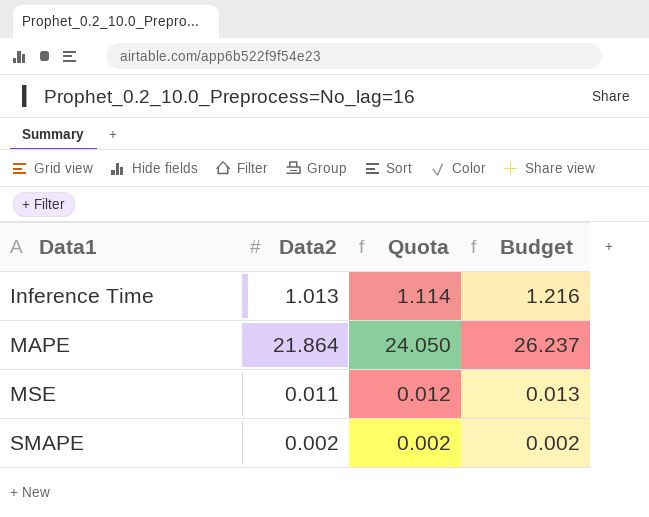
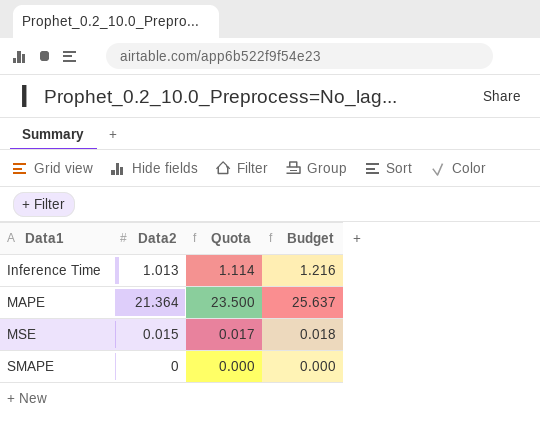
MAPE | Data2: 21.864 -> 21.364
MAPE | Quota: 24.050 -> 23.500
MAPE | Budget: 26.237 -> 25.637
MSE | Data2: 0.011 -> 0.015
MSE | Quota: 0.012 -> 0.017
MSE | Budget: 0.013 -> 0.018
SMAPE | Data2: 0.002 -> 0
SMAPE | Quota: 0.002 -> 0.000
SMAPE | Budget: 0.002 -> 0.000

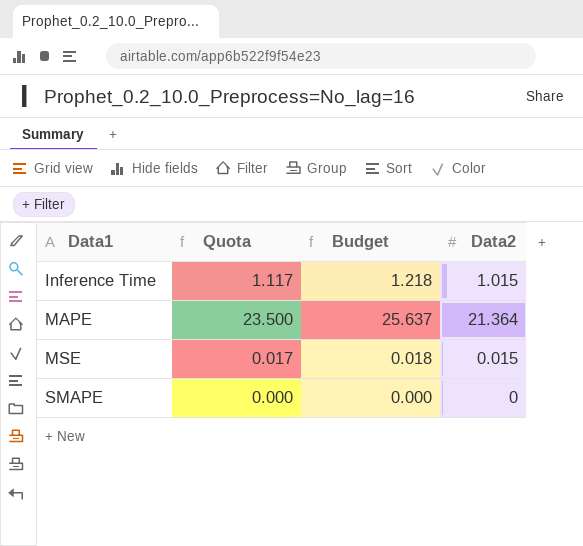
column Data2 | position: 2 -> 4
Inference Time | Quota: 1.114 -> 1.117
Inference Time | Budget: 1.216 -> 1.218
Inference Time | Data2: 1.013 -> 1.015

